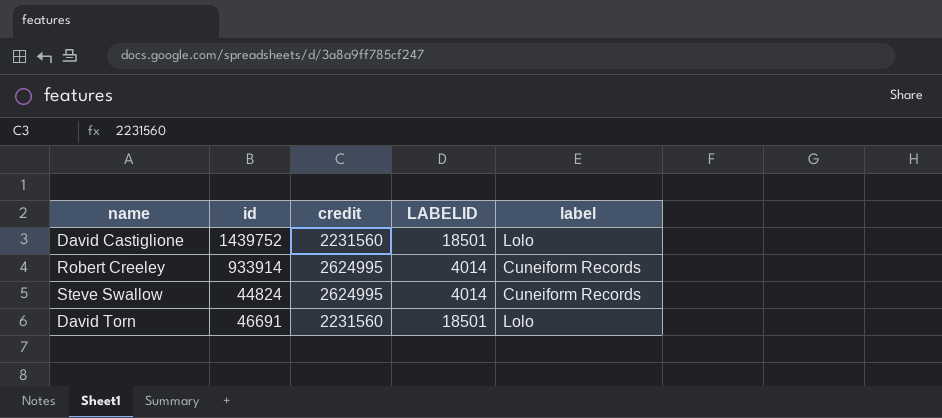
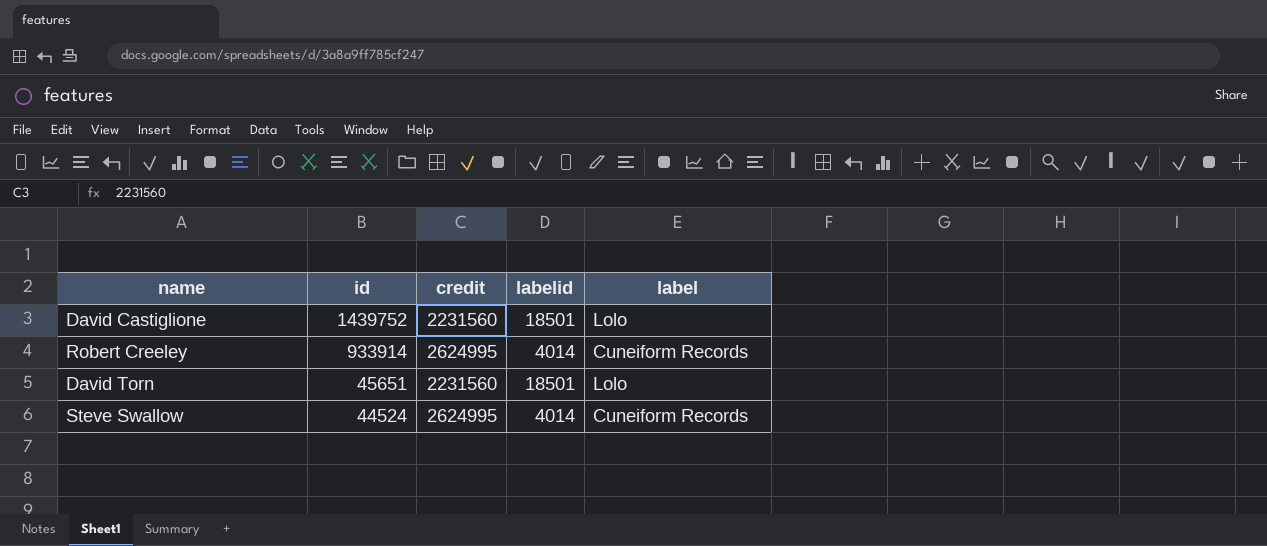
row order: none -> id descending
column name: LABELID -> labelid
David Torn | id: 46691 -> 45651
Steve Swallow | id: 44824 -> 44524

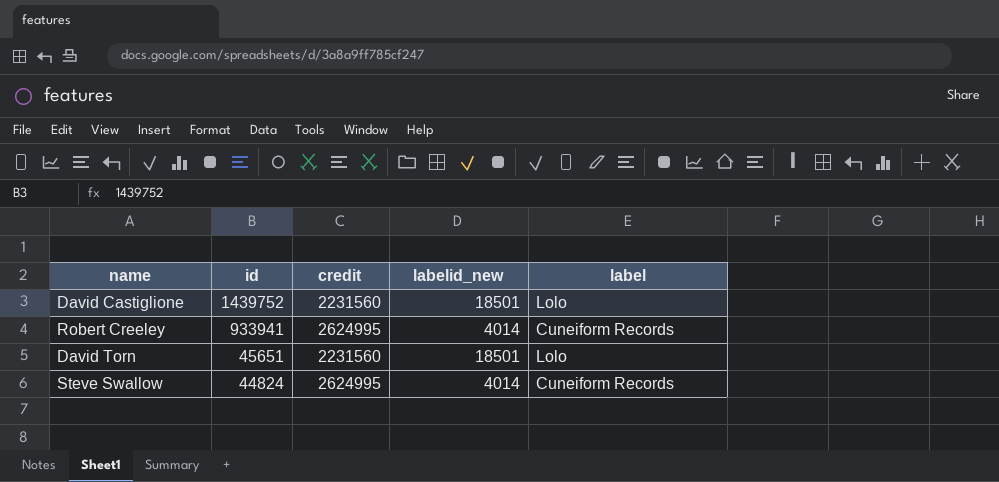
column name: labelid -> labelid_new
Robert Creeley | id: 933914 -> 933941
Steve Swallow | id: 44524 -> 44824

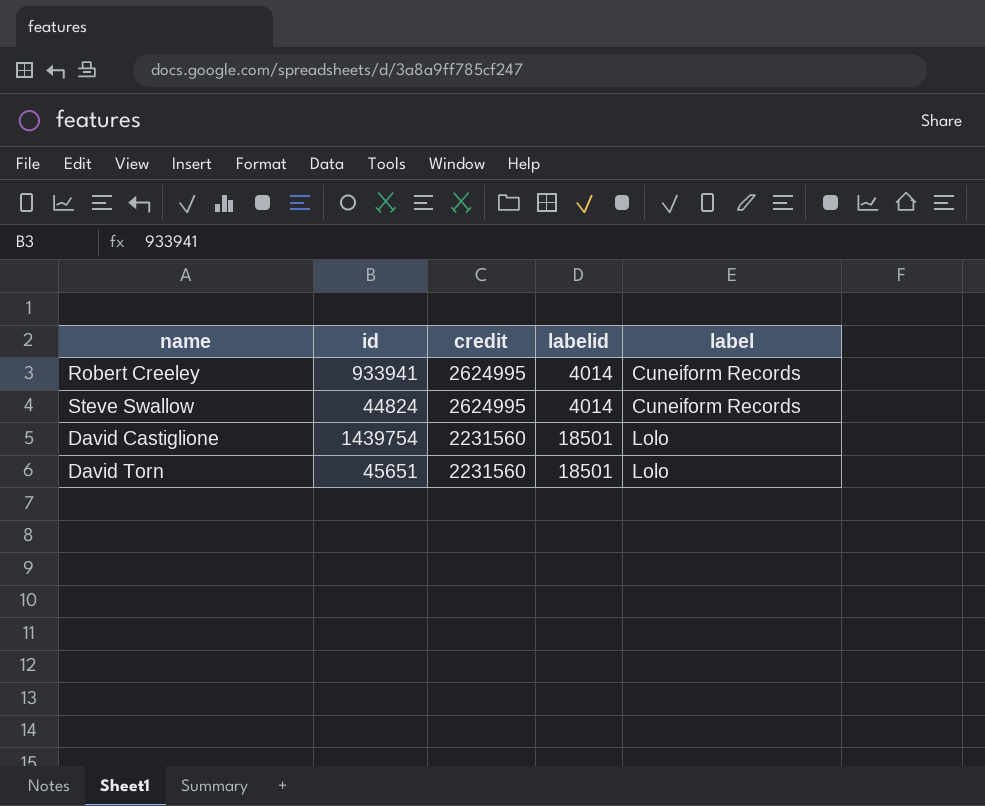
row order: id descending -> credit descending
column name: labelid_new -> labelid
David Castiglione | id: 1439752 -> 1439754

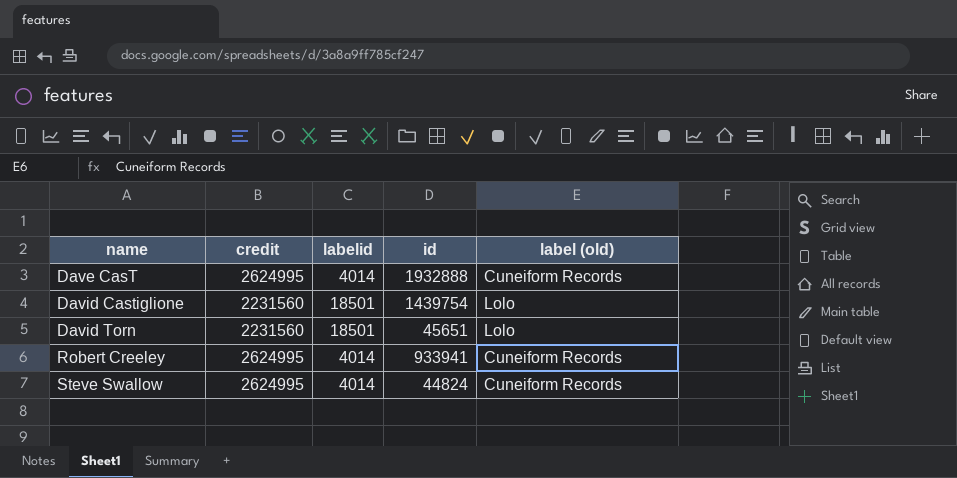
row order: credit descending -> name ascending
column id | position: 2 -> 4
column name: label -> label (old)
row Dave CasT: none -> 2624995 | 4014 | 1932888 | Cuneiform Records

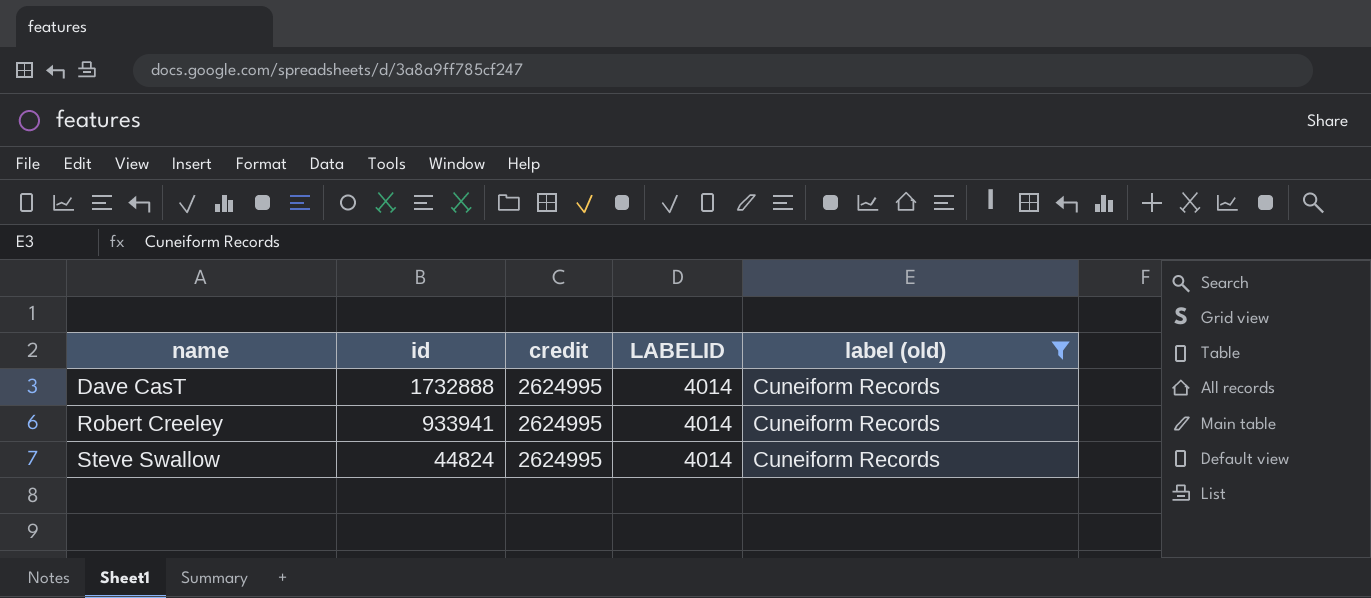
filter: none -> label (old) = Cuneiform Records
column id | position: 4 -> 2
column name: labelid -> LABELID
Dave CasT | id: 1932888 -> 1732888

